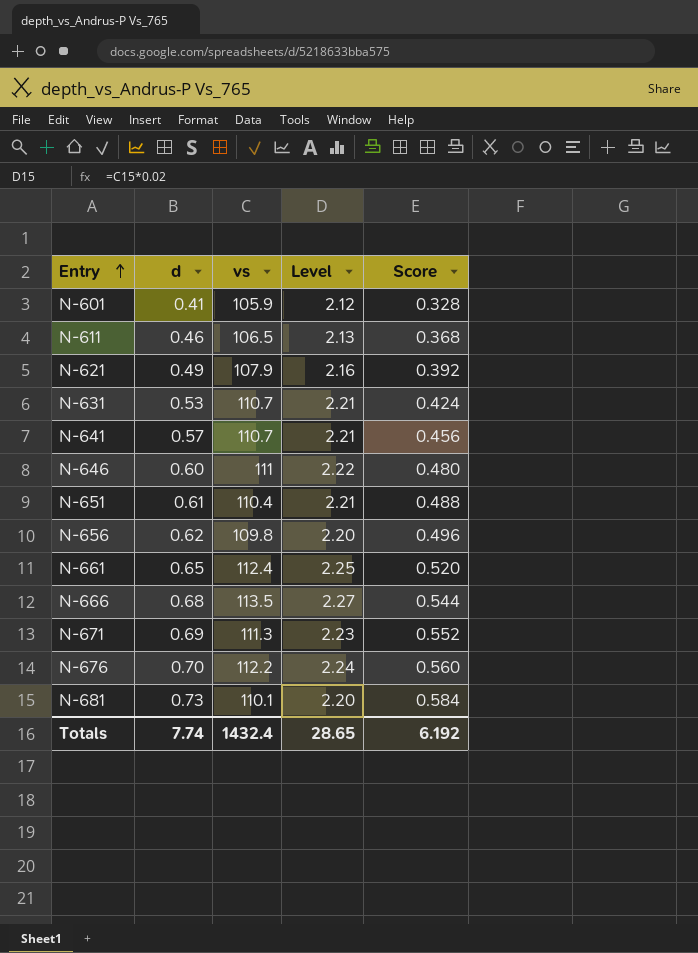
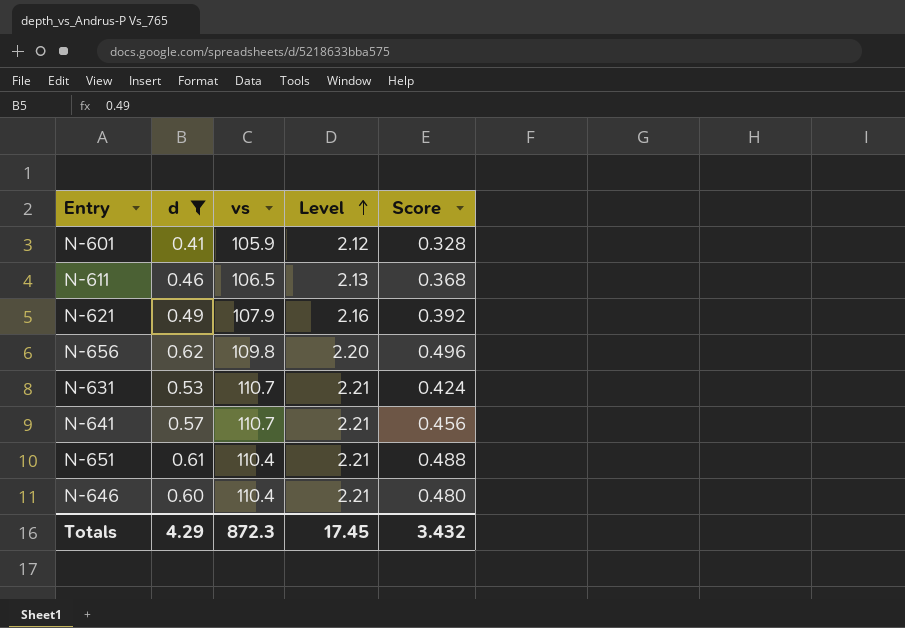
filter: none -> d <= 0.62
row order: Entry ascending -> Level ascending
N-646 | vs: 111 -> 110.4
N-646 | Level: 2.22 -> 2.21
Totals | d: 7.74 -> 4.29
Totals | vs: 1432.4 -> 872.3
Totals | Level: 28.65 -> 17.45
Totals | Score: 6.192 -> 3.432

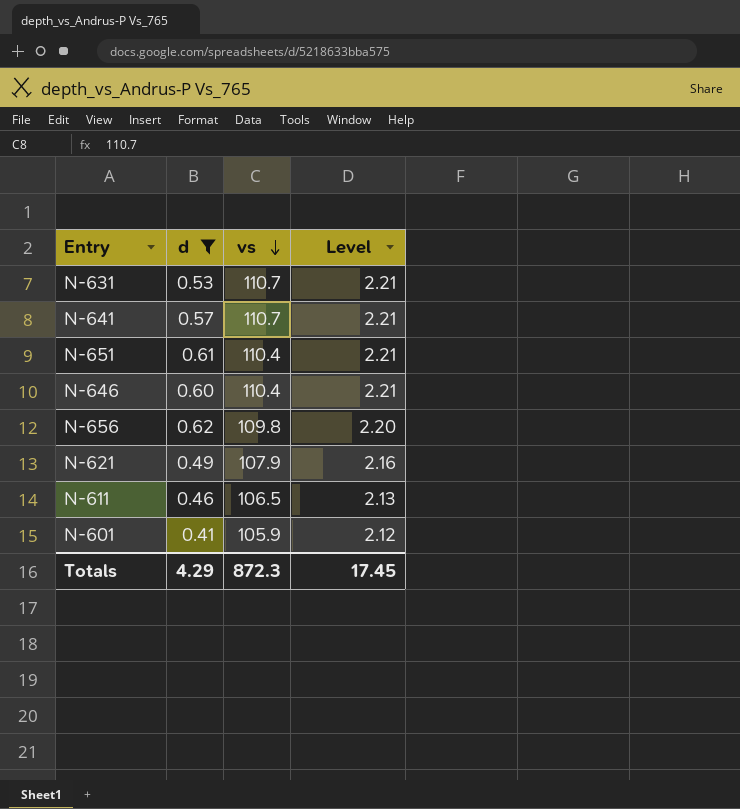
row order: Level ascending -> vs descending
column Score | formula: [d] * 0.8 -> none

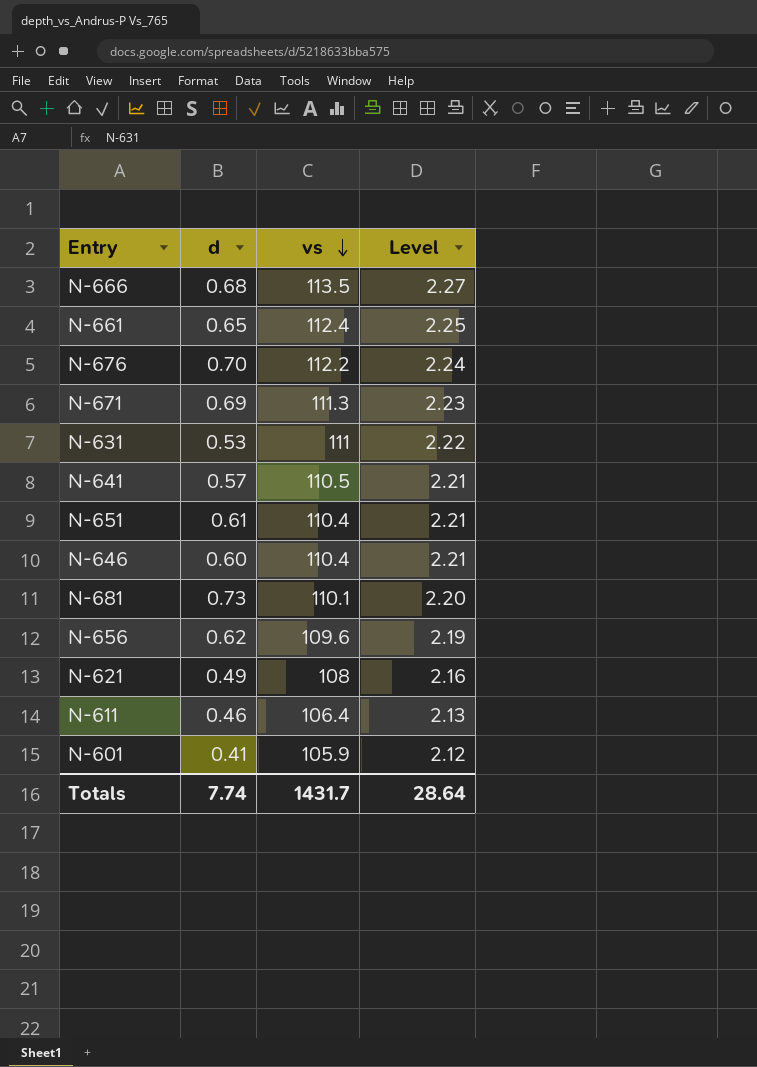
filter: d <= 0.62 -> none
N-631 | vs: 110.7 -> 111
N-631 | Level: 2.21 -> 2.22
N-641 | vs: 110.7 -> 110.5
N-656 | vs: 109.8 -> 109.6
N-656 | Level: 2.20 -> 2.19
N-621 | vs: 107.9 -> 108
N-611 | vs: 106.5 -> 106.4
Totals | d: 4.29 -> 7.74
Totals | vs: 872.3 -> 1431.7
Totals | Level: 17.45 -> 28.64

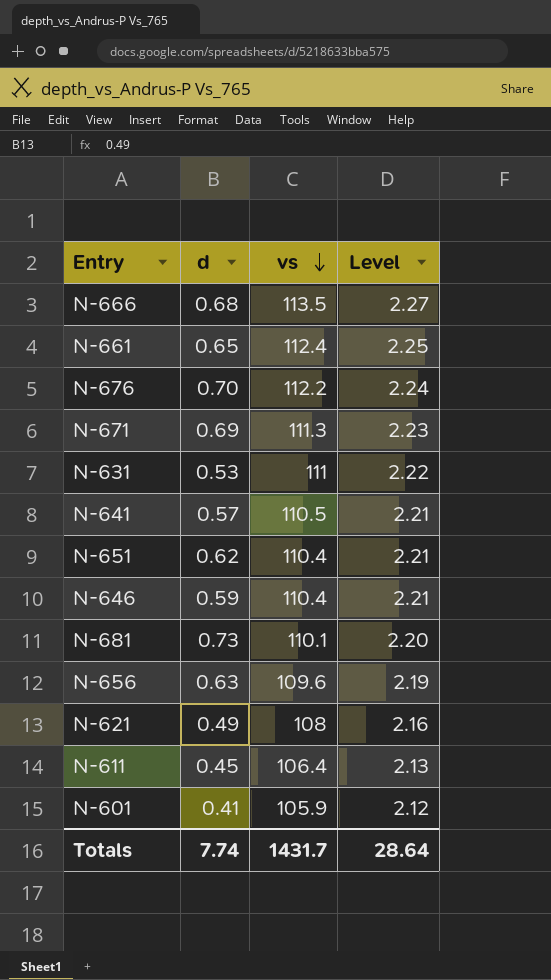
N-651 | d: 0.61 -> 0.62
N-646 | d: 0.60 -> 0.59
N-656 | d: 0.62 -> 0.63
N-611 | d: 0.46 -> 0.45

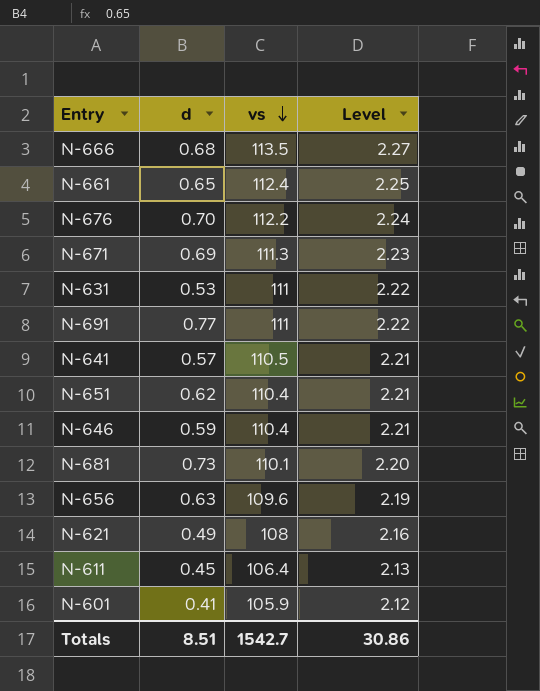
row N-691: none -> 0.77 | 111 | 2.22
Totals | d: 7.74 -> 8.51
Totals | vs: 1431.7 -> 1542.7
Totals | Level: 28.64 -> 30.86

